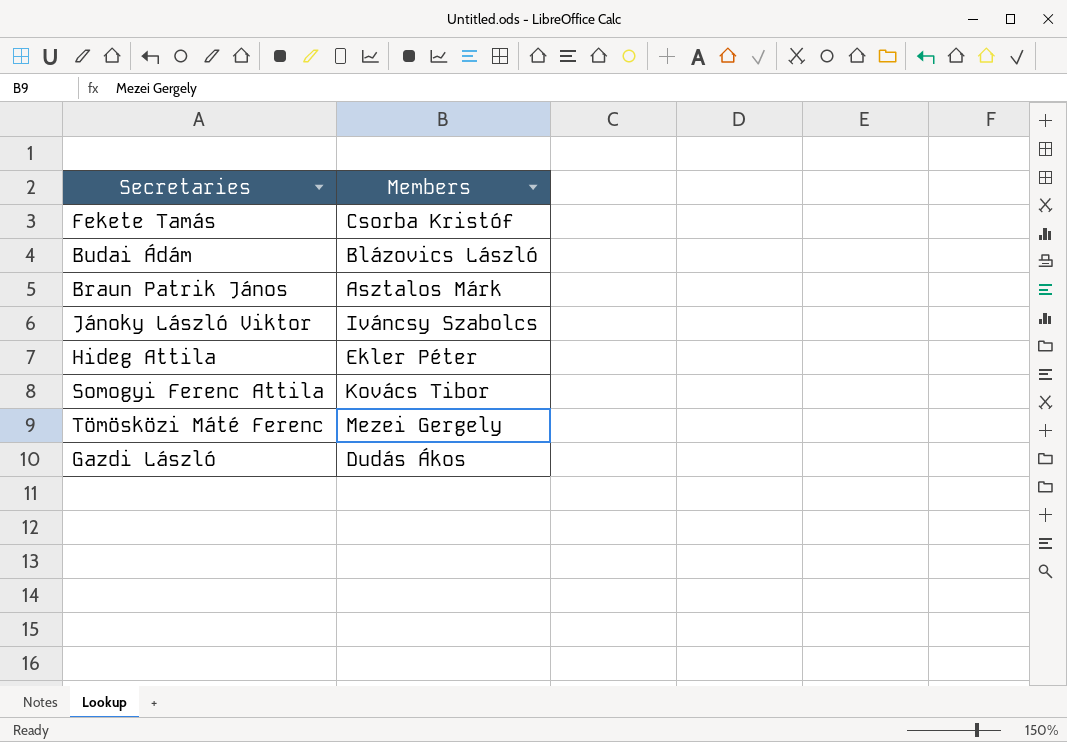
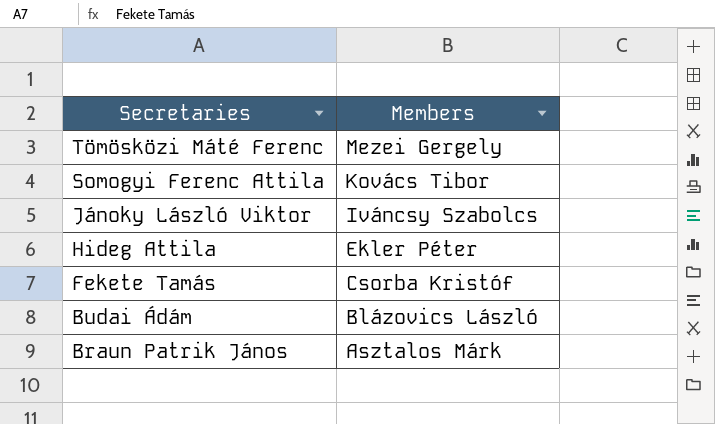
row order: none -> Secretaries descending
row Gazdi László: Dudás Ákos -> none

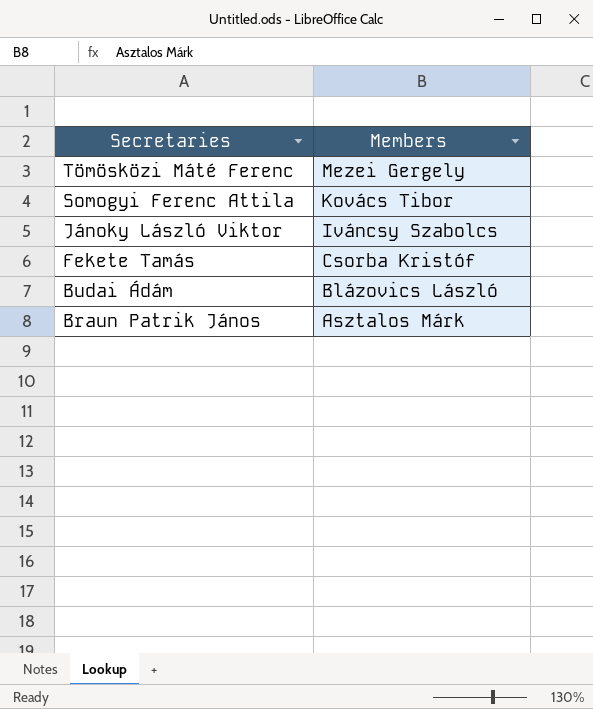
row Hideg Attila: Ekler Péter -> none

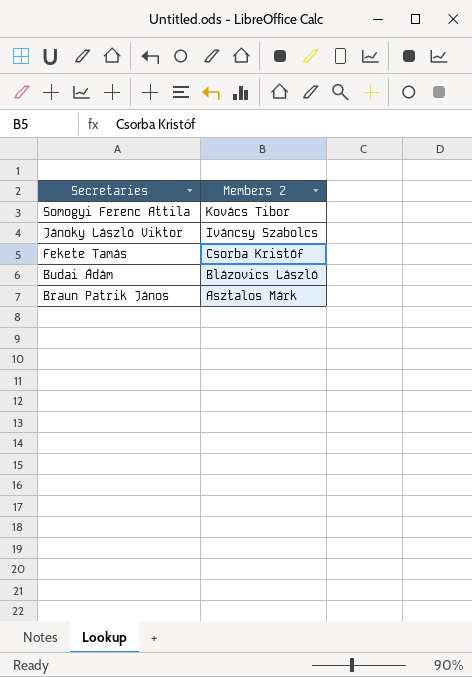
column name: Members -> Members 2
row Tömösközi Máté Ferenc: Mezei Gergely -> none

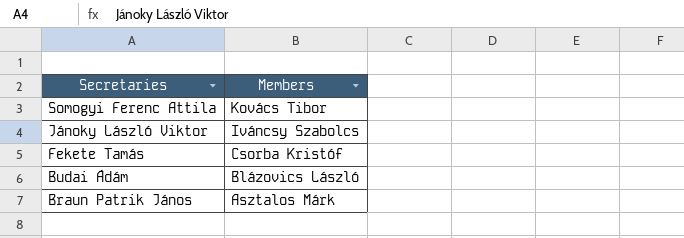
column name: Members 2 -> Members

